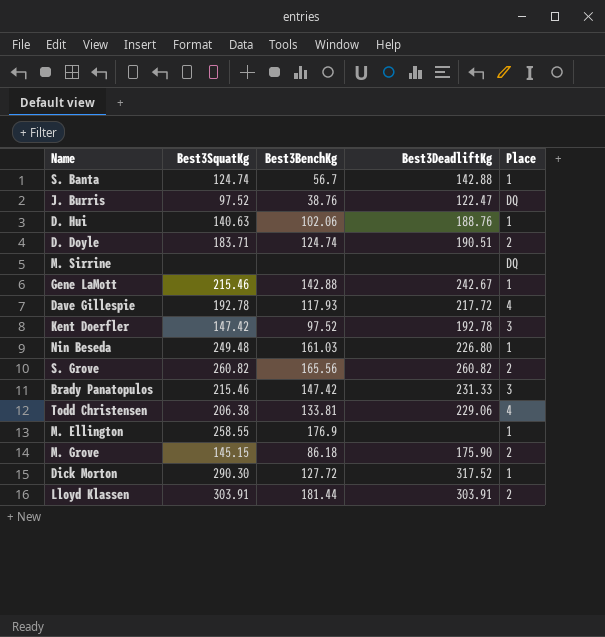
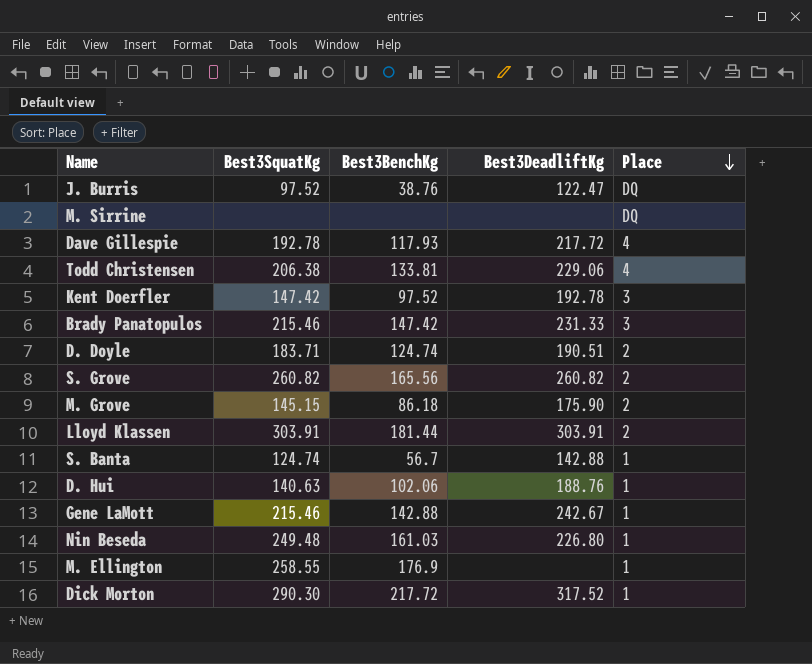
row order: none -> Place descending
Dick Morton | Best3BenchKg: 127.72 -> 217.72

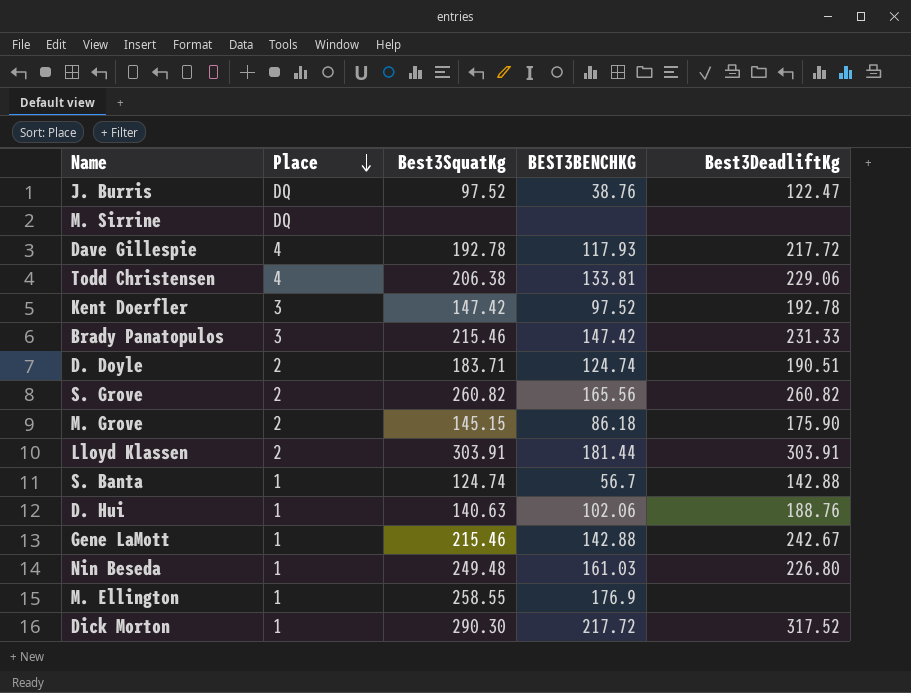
column Place | position: 5 -> 2
column name: Best3BenchKg -> BEST3BENCHKG

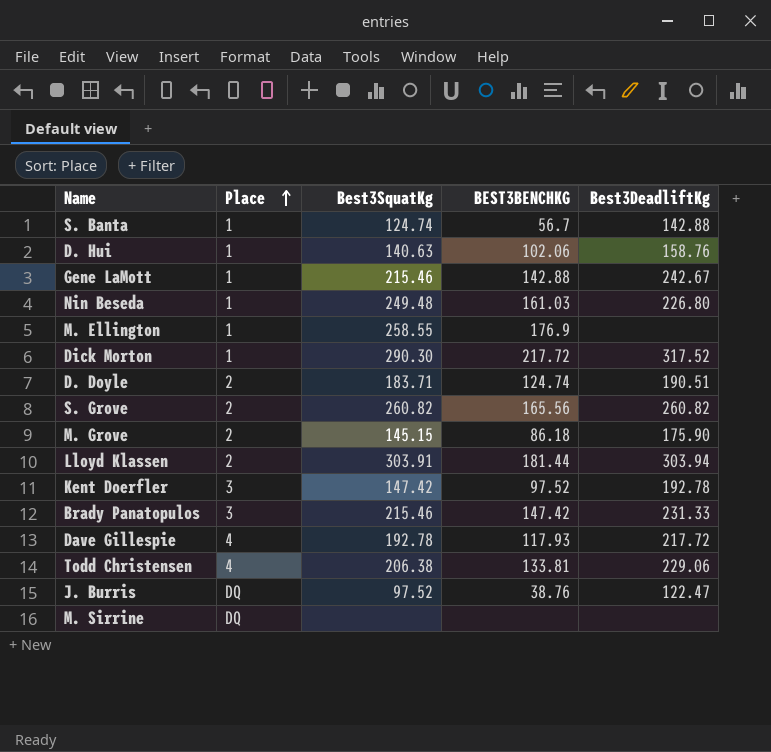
row order: Place descending -> Place ascending
D. Hui | Best3DeadliftKg: 188.76 -> 158.76
Lloyd Klassen | Best3DeadliftKg: 303.91 -> 303.94

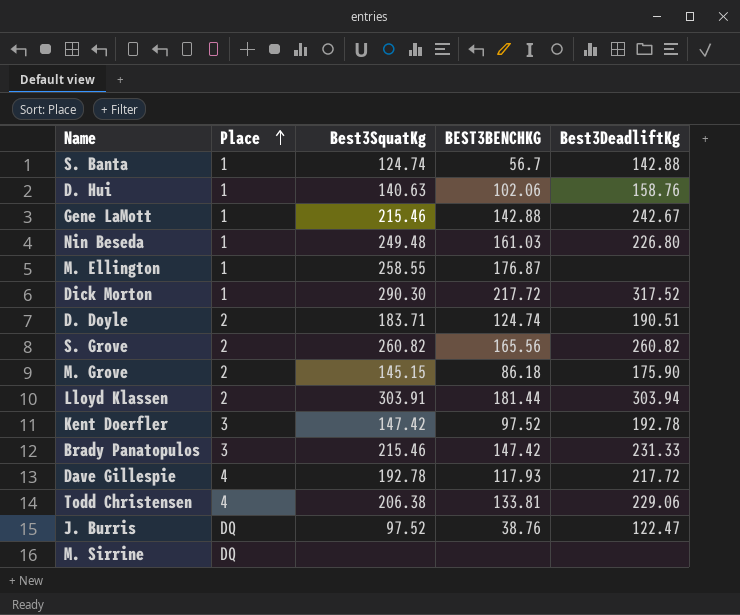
M. Ellington | BEST3BENCHKG: 176.9 -> 176.87

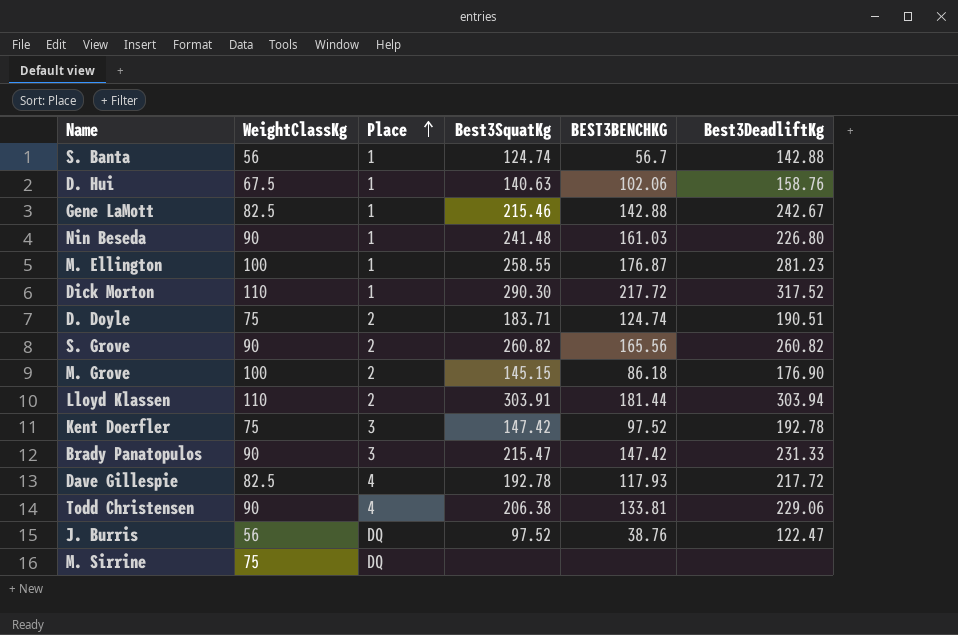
column WeightClassKg | position: none -> 2
Nin Beseda | Best3SquatKg: 249.48 -> 241.48
M. Ellington | Best3DeadliftKg: none -> 281.23
M. Grove | Best3DeadliftKg: 175.90 -> 176.90
Brady Panatopulos | Best3SquatKg: 215.46 -> 215.47

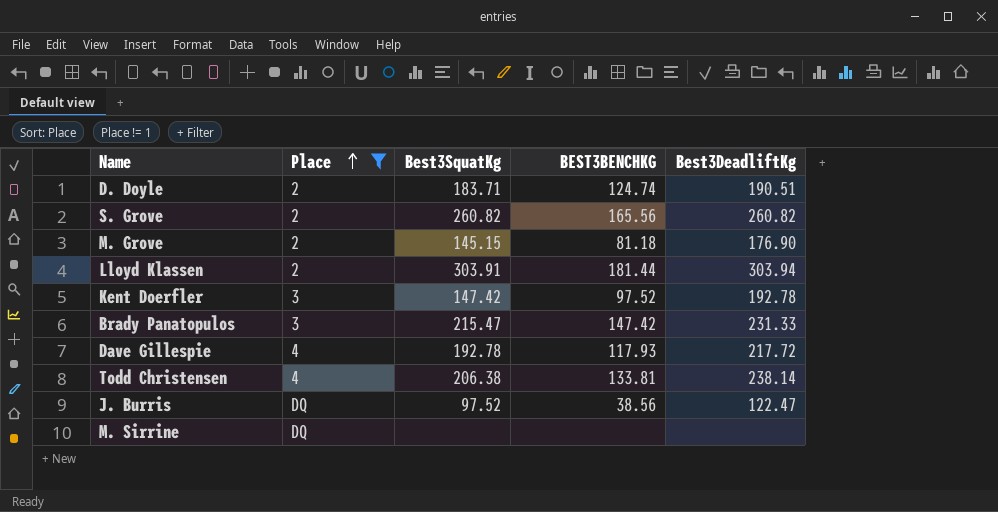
filter: none -> Place != 1
column WeightClassKg | position: 2 -> none
M. Grove | BEST3BENCHKG: 86.18 -> 81.18
Todd Christensen | Best3DeadliftKg: 229.06 -> 238.14
J. Burris | BEST3BENCHKG: 38.76 -> 38.56

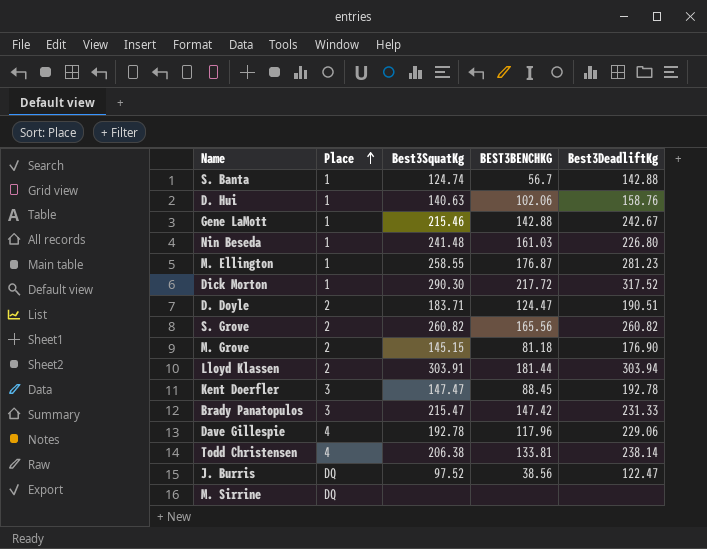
filter: Place != 1 -> none
D. Doyle | BEST3BENCHKG: 124.74 -> 124.47
Kent Doerfler | Best3SquatKg: 147.42 -> 147.47
Kent Doerfler | BEST3BENCHKG: 97.52 -> 88.45
Dave Gillespie | BEST3BENCHKG: 117.93 -> 117.96
Dave Gillespie | Best3DeadliftKg: 217.72 -> 229.06

